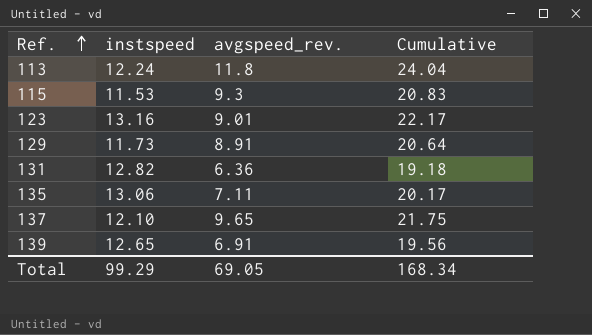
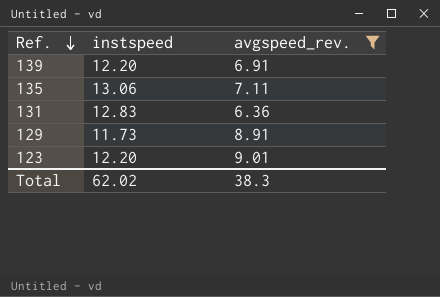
filter: none -> avgspeed_rev. <= 9.01
row order: Ref. ascending -> Ref. descending
column Cumulative | formula: [instspeed] + [avgspeed_rev.] -> none
139 | instspeed: 12.65 -> 12.20
131 | instspeed: 12.82 -> 12.83
123 | instspeed: 13.16 -> 12.20
Total | instspeed: 99.29 -> 62.02
Total | avgspeed_rev.: 69.05 -> 38.3

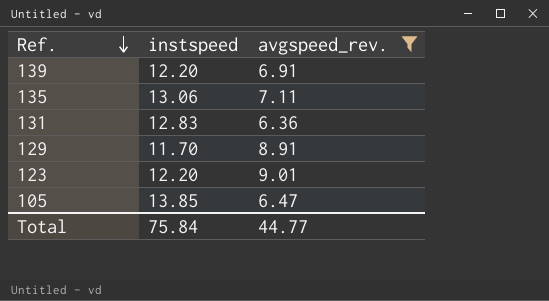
129 | instspeed: 11.73 -> 11.70
row 105: none -> 13.85 | 6.47
Total | instspeed: 62.02 -> 75.84
Total | avgspeed_rev.: 38.3 -> 44.77

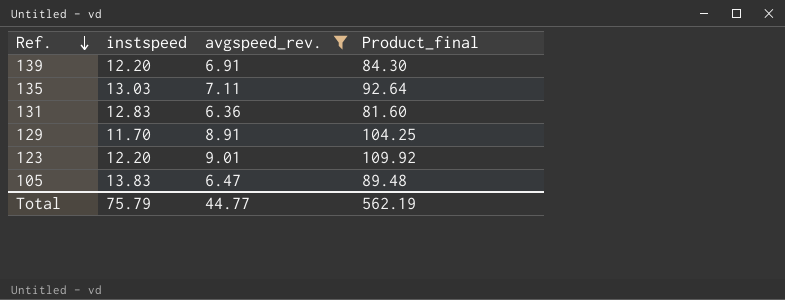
column Product_final | formula: none -> [instspeed] * [avgspeed_rev.]
135 | instspeed: 13.06 -> 13.03
105 | instspeed: 13.85 -> 13.83
Total | instspeed: 75.84 -> 75.79

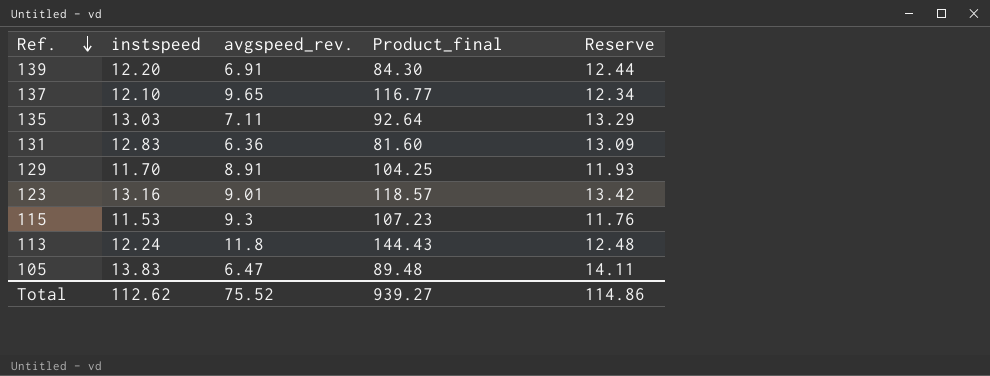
filter: avgspeed_rev. <= 9.01 -> none
column Reserve | formula: none -> [instspeed] * 1.02
123 | instspeed: 12.20 -> 13.16
123 | Product_final: 109.92 -> 118.57
Total | instspeed: 75.79 -> 112.62
Total | avgspeed_rev.: 44.77 -> 75.52
Total | Product_final: 562.19 -> 939.27

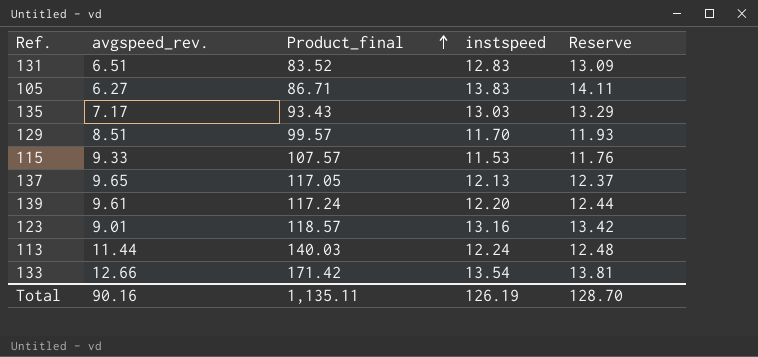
row order: Ref. descending -> Product_final ascending
column instspeed | position: 2 -> 4
131 | avgspeed_rev.: 6.36 -> 6.51
131 | Product_final: 81.60 -> 83.52
105 | avgspeed_rev.: 6.47 -> 6.27
105 | Product_final: 89.48 -> 86.71
135 | avgspeed_rev.: 7.11 -> 7.17
135 | Product_final: 92.64 -> 93.43
129 | avgspeed_rev.: 8.91 -> 8.51
129 | Product_final: 104.25 -> 99.57
115 | avgspeed_rev.: 9.3 -> 9.33
115 | Product_final: 107.23 -> 107.57
137 | Product_final: 116.77 -> 117.05
137 | instspeed: 12.10 -> 12.13
137 | Reserve: 12.34 -> 12.37
139 | avgspeed_rev.: 6.91 -> 9.61
139 | Product_final: 84.30 -> 117.24
113 | avgspeed_rev.: 11.8 -> 11.44
113 | Product_final: 144.43 -> 140.03
row 133: none -> 12.66 | 171.42 | 13.54 | 13.81
Total | avgspeed_rev.: 75.52 -> 90.16
Total | Product_final: 939.27 -> 1,135.11
Total | instspeed: 112.62 -> 126.19
Total | Reserve: 114.86 -> 128.70

